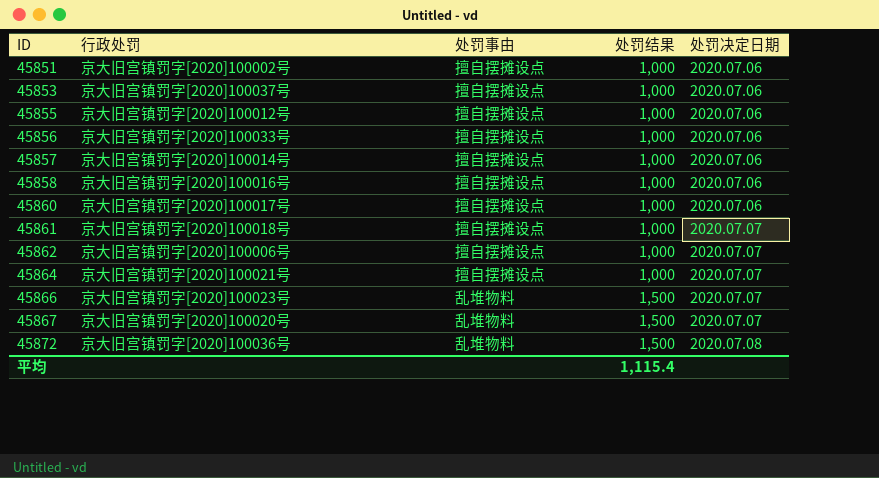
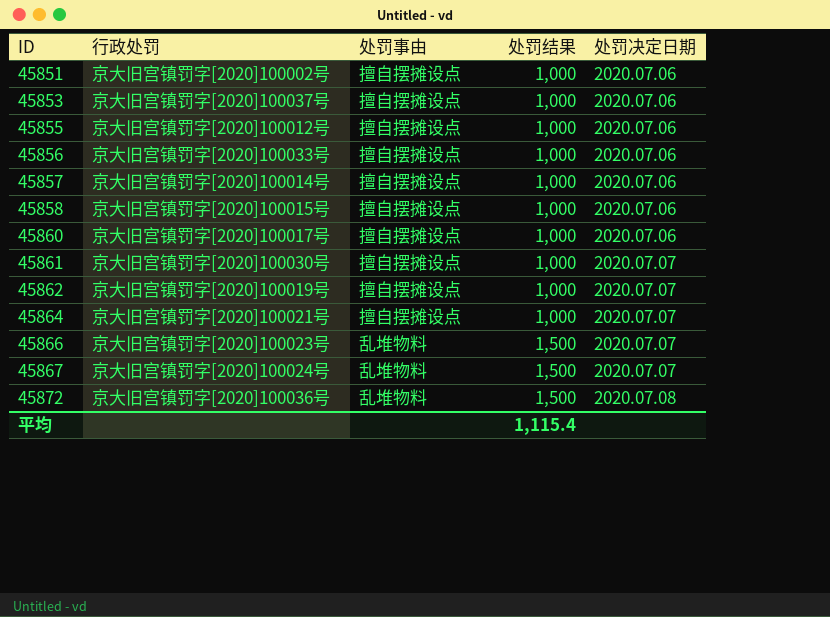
45858 | 行政处罚: 京大旧宫镇罚字[2020]100016号 -> 京大旧宫镇罚字[2020]100015号
45861 | 行政处罚: 京大旧宫镇罚字[2020]100018号 -> 京大旧宫镇罚字[2020]100030号
45862 | 行政处罚: 京大旧宫镇罚字[2020]100006号 -> 京大旧宫镇罚字[2020]100019号
45867 | 行政处罚: 京大旧宫镇罚字[2020]100020号 -> 京大旧宫镇罚字[2020]100024号

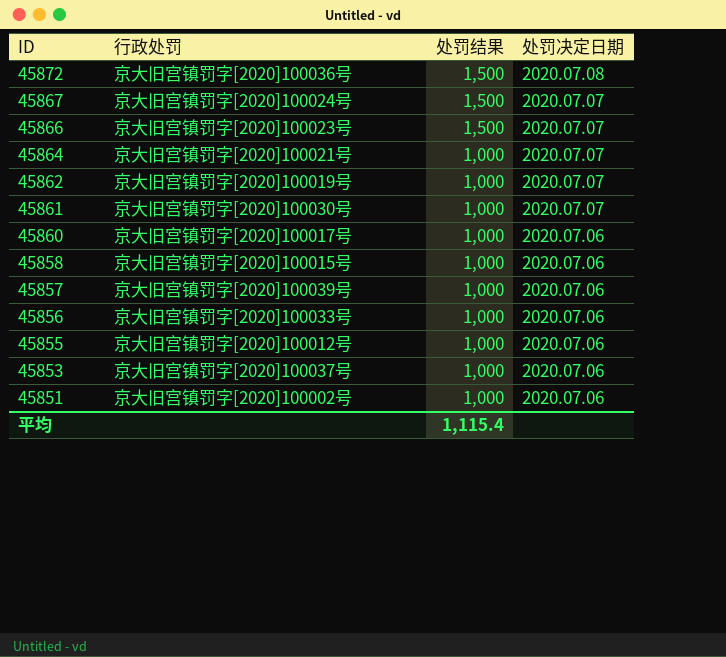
row order: ID ascending -> ID descending
column 处罚事由 | position: 3 -> none
45857 | 行政处罚: 京大旧宫镇罚字[2020]100014号 -> 京大旧宫镇罚字[2020]100039号

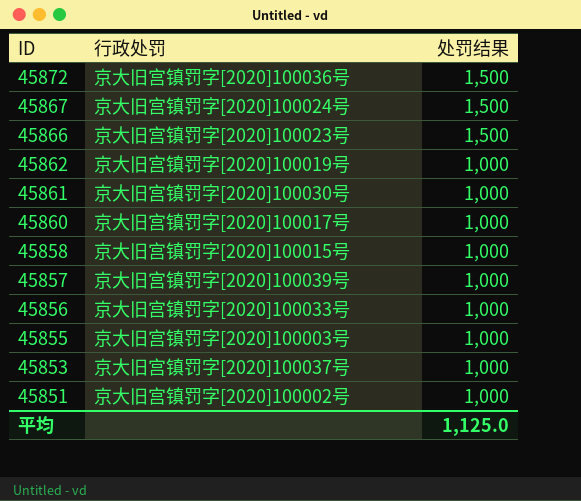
column 处罚决定日期 | position: 4 -> none
row 45864: 京大旧宫镇罚字[2020]100021号 | 1,000 | 2020.07.07 -> none
45855 | 行政处罚: 京大旧宫镇罚字[2020]100012号 -> 京大旧宫镇罚字[2020]100003号
平均 | 处罚结果: 1,115.4 -> 1,125.0

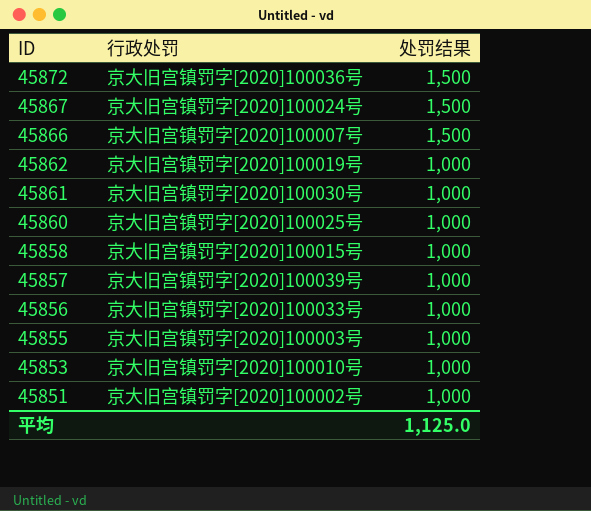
45866 | 行政处罚: 京大旧宫镇罚字[2020]100023号 -> 京大旧宫镇罚字[2020]100007号
45860 | 行政处罚: 京大旧宫镇罚字[2020]100017号 -> 京大旧宫镇罚字[2020]100025号
45853 | 行政处罚: 京大旧宫镇罚字[2020]100037号 -> 京大旧宫镇罚字[2020]100010号

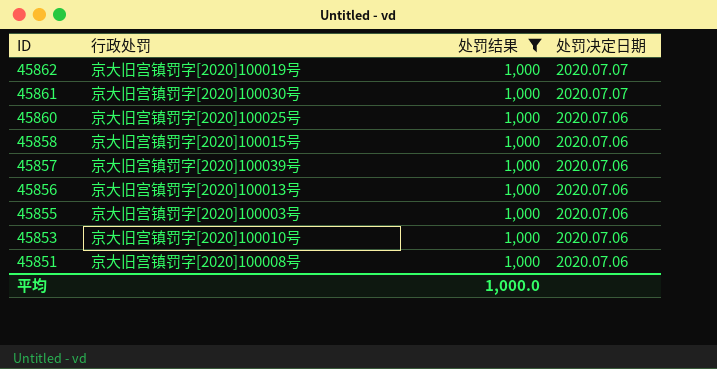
filter: none -> 处罚结果 = 1,000
column 处罚决定日期 | position: none -> 4
45856 | 行政处罚: 京大旧宫镇罚字[2020]100033号 -> 京大旧宫镇罚字[2020]100013号
45851 | 行政处罚: 京大旧宫镇罚字[2020]100002号 -> 京大旧宫镇罚字[2020]100008号
平均 | 处罚结果: 1,125.0 -> 1,000.0

